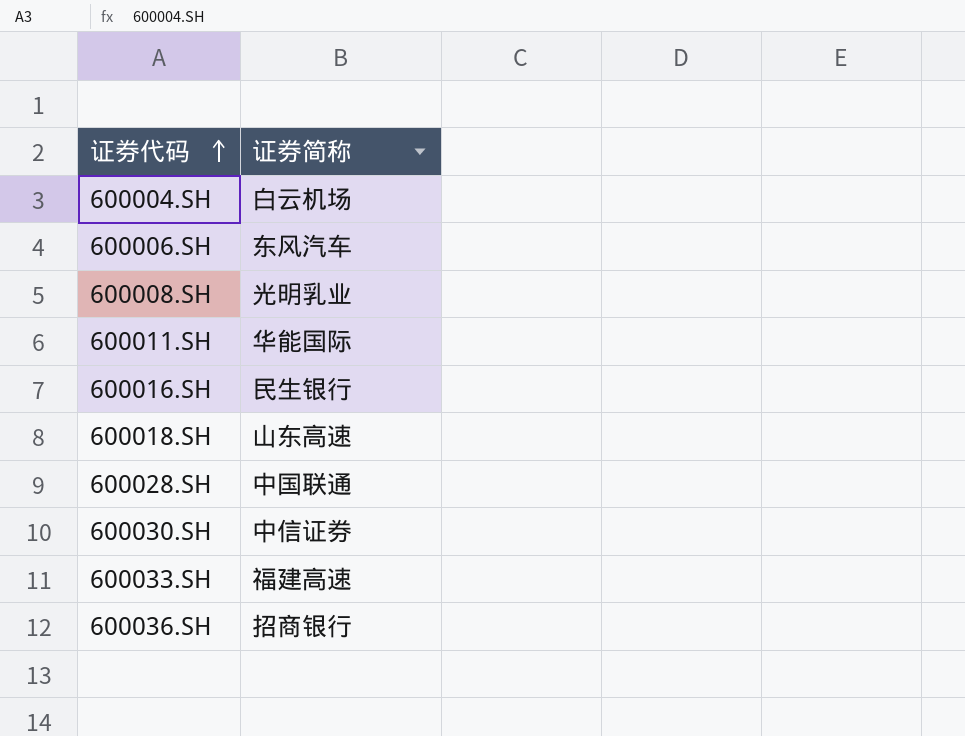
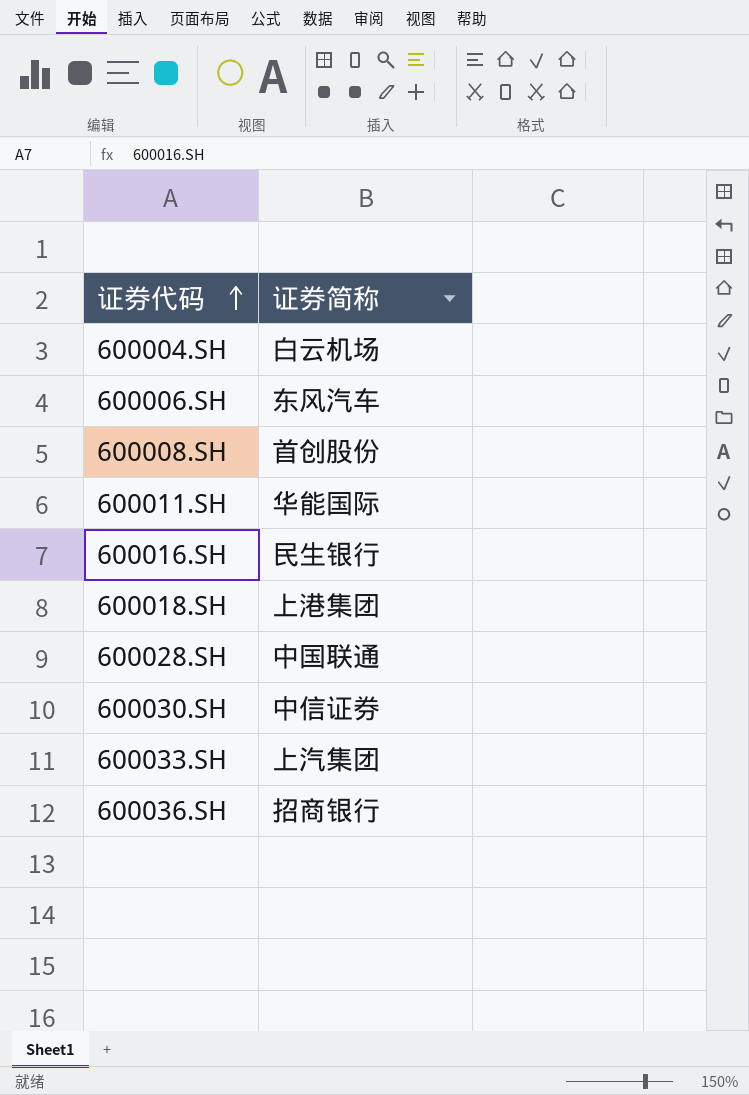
600008.SH | 证券简称: 光明乳业 -> 首创股份
600018.SH | 证券简称: 山东高速 -> 上港集团
600033.SH | 证券简称: 福建高速 -> 上汽集团

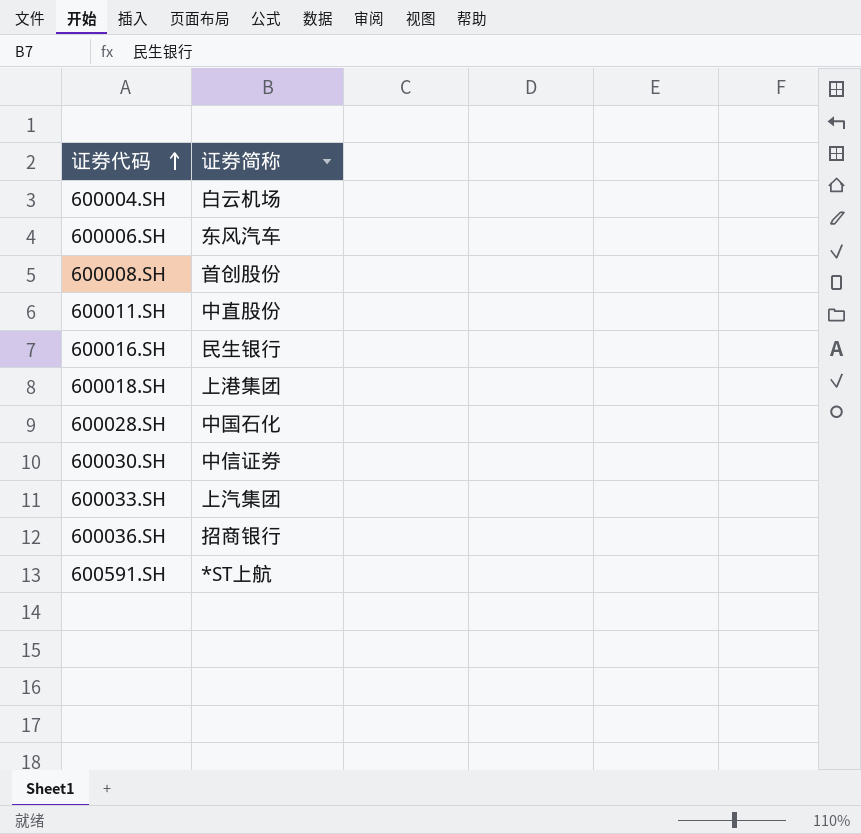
600011.SH | 证券简称: 华能国际 -> 中直股份
600028.SH | 证券简称: 中国联通 -> 中国石化
row 600591.SH: none -> *ST上航

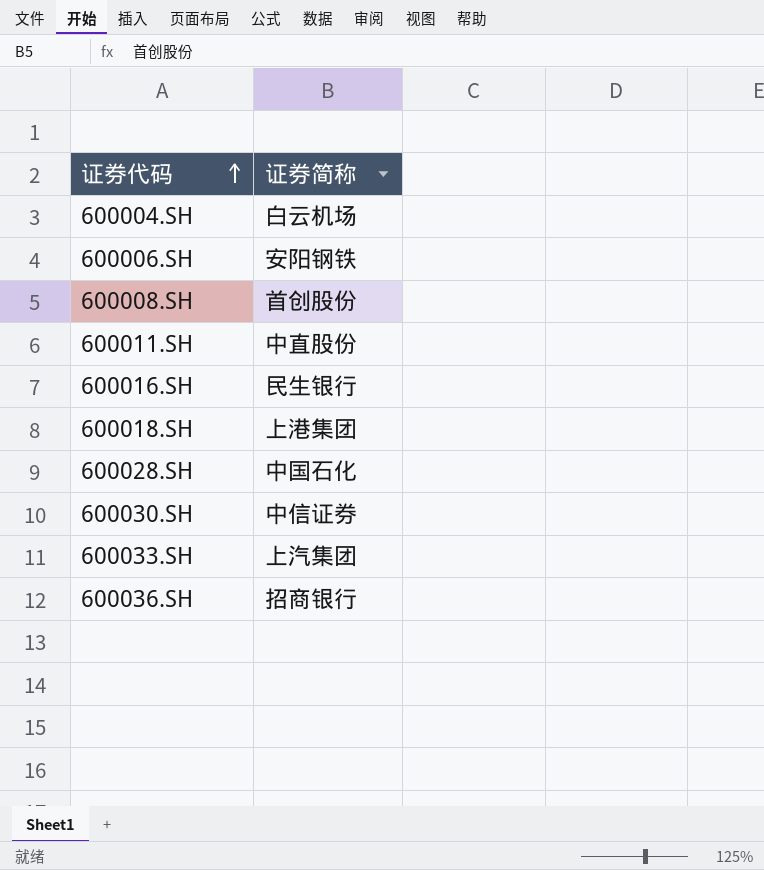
row 600591.SH: *ST上航 -> none
600006.SH | 证券简称: 东风汽车 -> 安阳钢铁

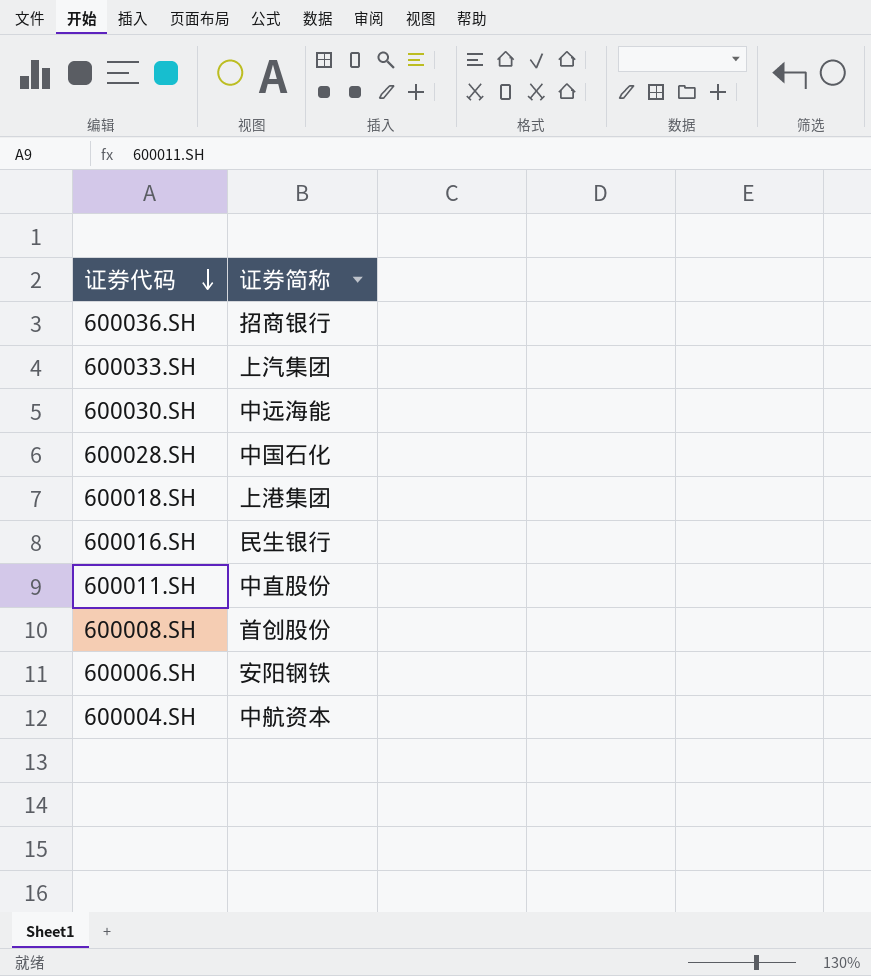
row order: 证券代码 ascending -> 证券代码 descending
600030.SH | 证券简称: 中信证券 -> 中远海能
600004.SH | 证券简称: 白云机场 -> 中航资本

